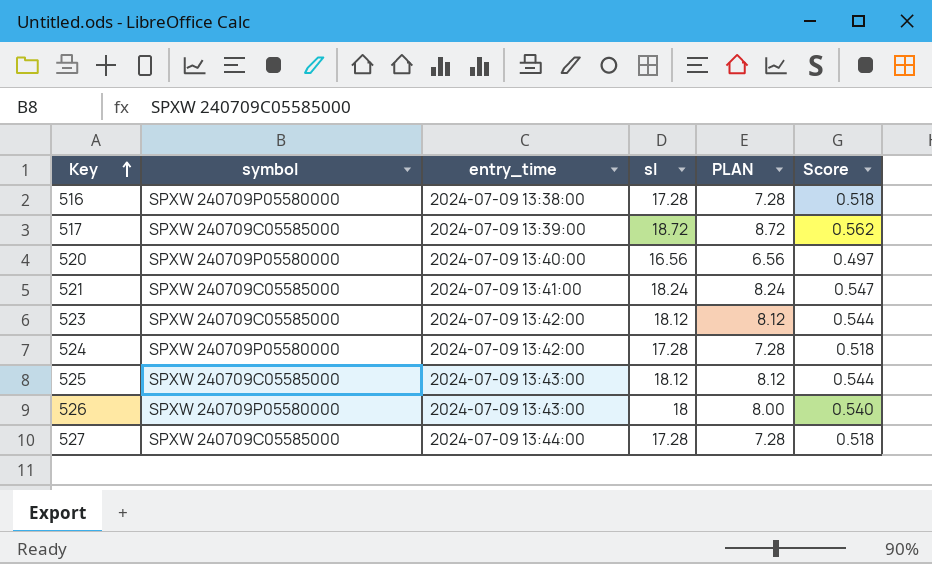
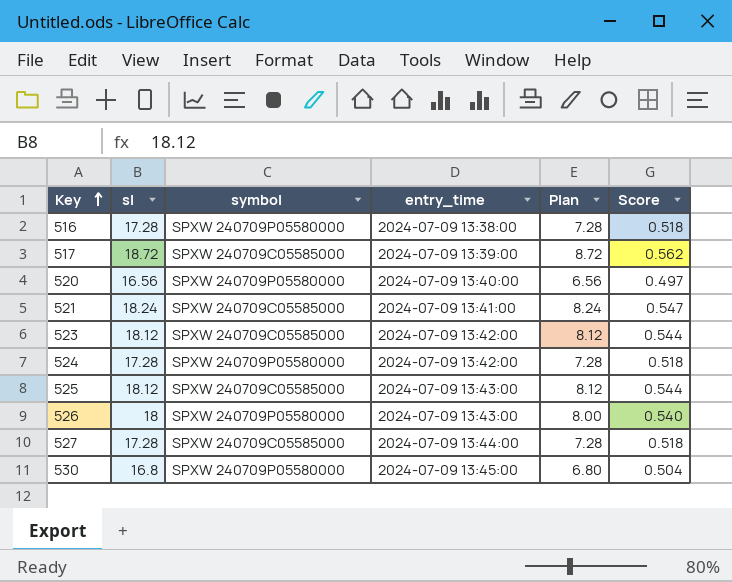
column sl | position: 4 -> 2
column name: PLAN -> Plan
row 530: none -> 16.8 | SPXW 240709P05580000 | 2024-07-09 13:45:00 | 6.80 | 0.504

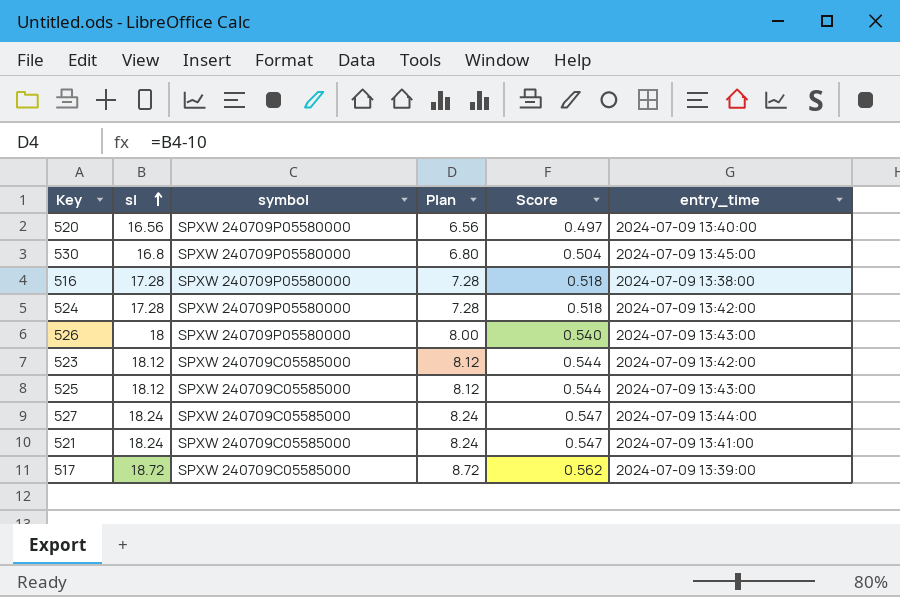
row order: Key ascending -> sl ascending
column entry_time | position: 4 -> 6
527 | sl: 17.28 -> 18.24
527 | Plan: 7.28 -> 8.24
527 | Score: 0.518 -> 0.547

